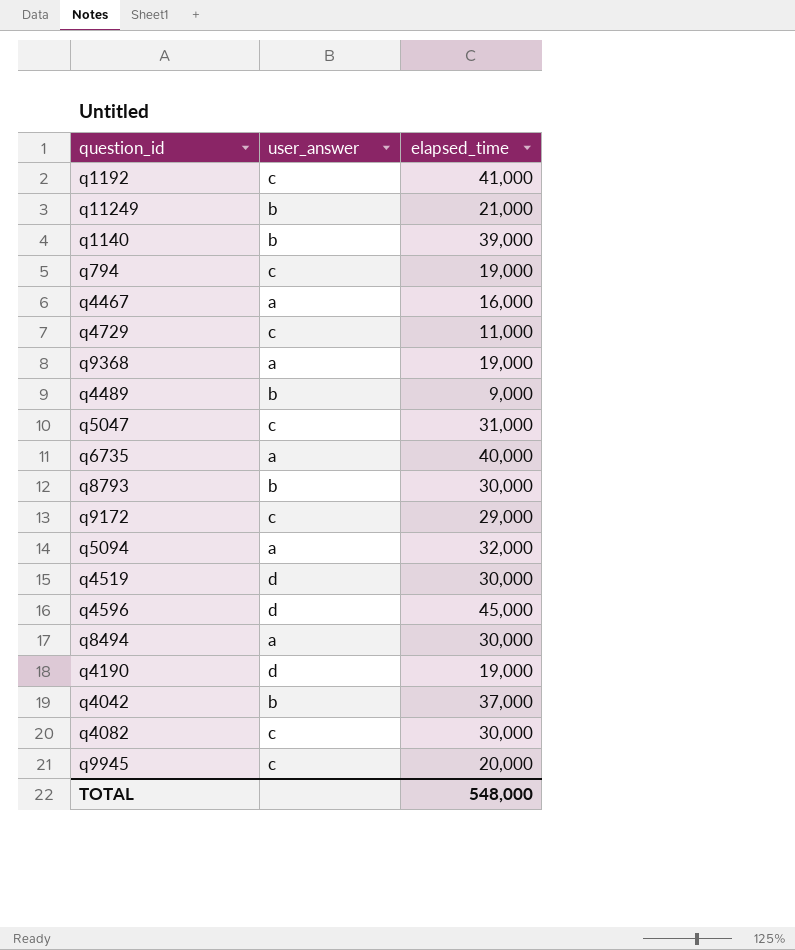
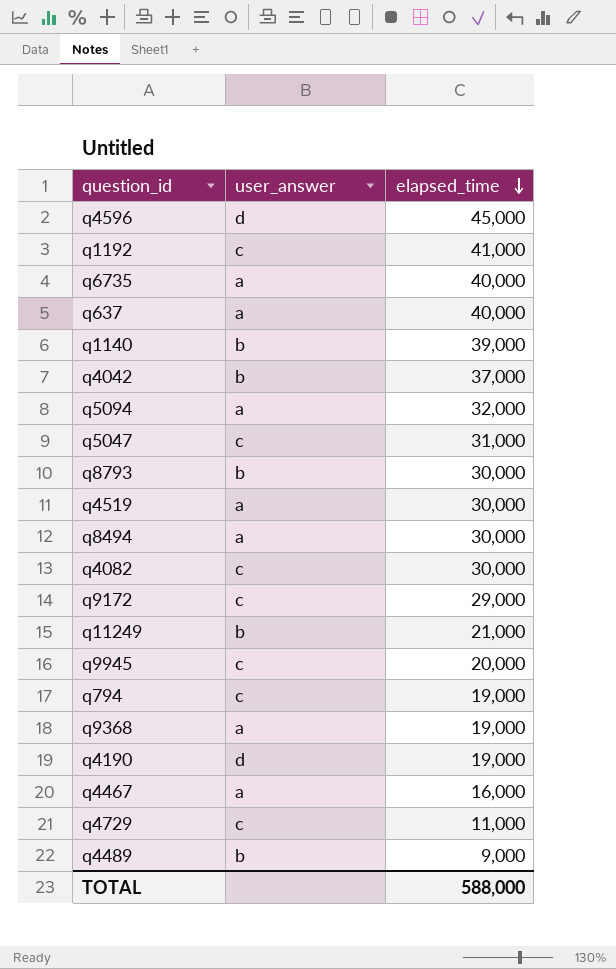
row order: none -> elapsed_time descending
row q637: none -> a | 40,000
q4519 | user_answer: d -> a
TOTAL | elapsed_time: 548,000 -> 588,000

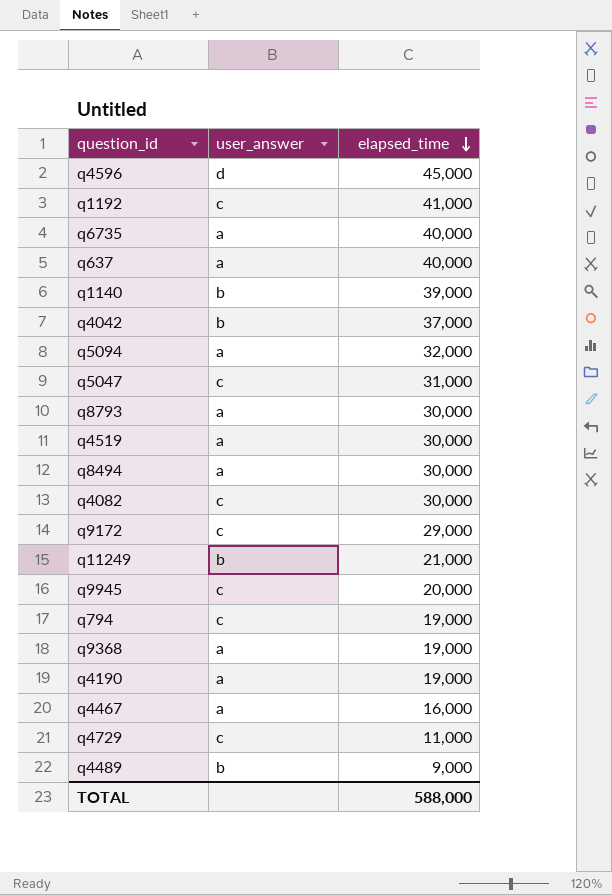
q8793 | user_answer: b -> a
q4190 | user_answer: d -> a

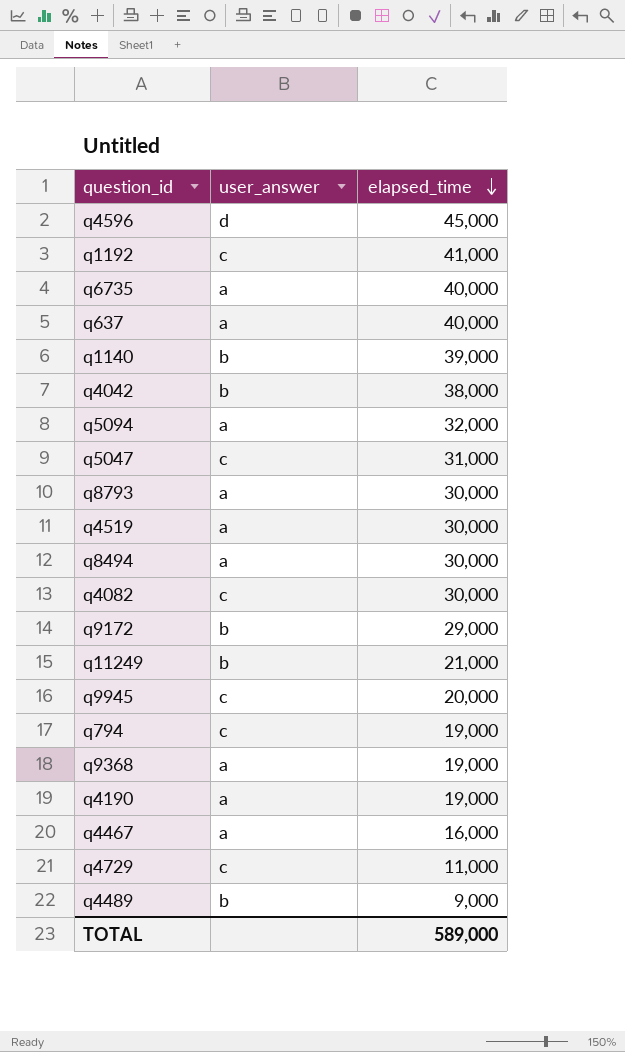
q4042 | elapsed_time: 37,000 -> 38,000
q9172 | user_answer: c -> b
TOTAL | elapsed_time: 588,000 -> 589,000

